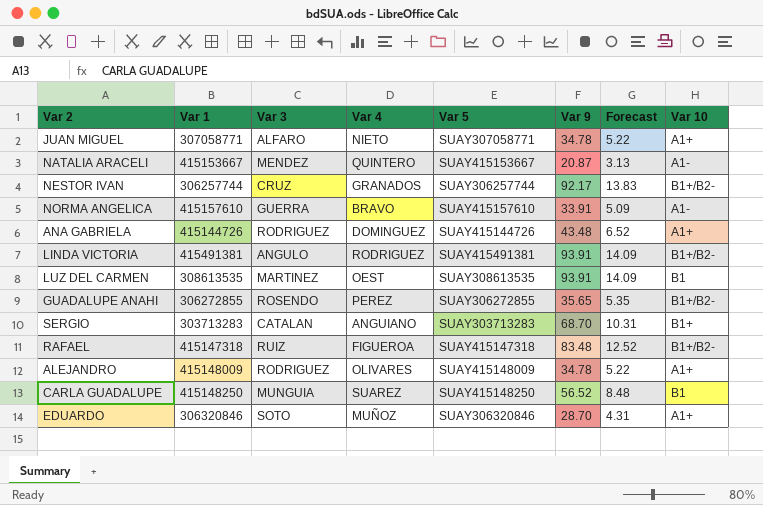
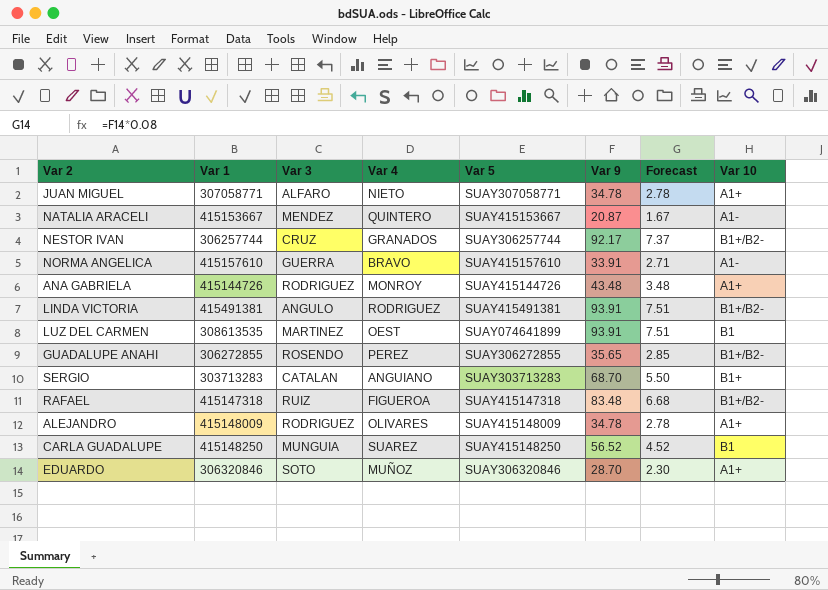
column Forecast | formula: [Var 9] * 0.15 -> [Var 9] * 0.08
ANA GABRIELA | Var 4: DOMINGUEZ -> MONROY
LUZ DEL CARMEN | Var 5: SUAY308613535 -> SUAY074641899

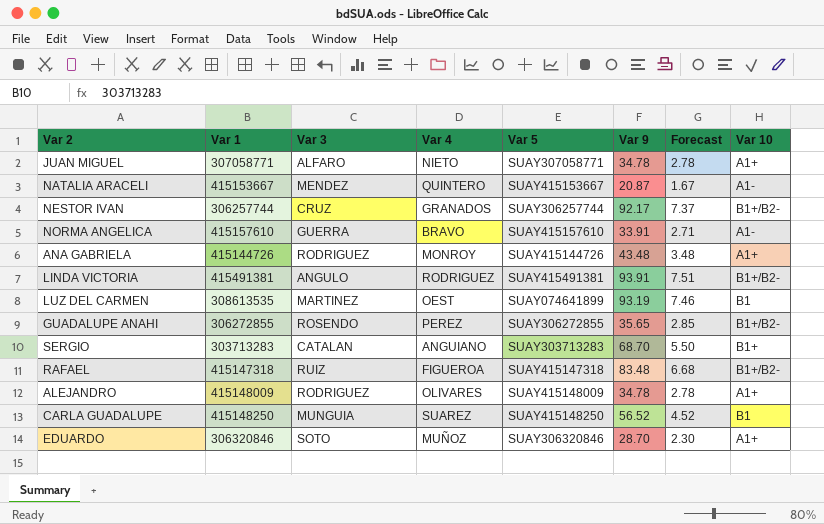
LUZ DEL CARMEN | Var 9: 93.91 -> 93.19
LUZ DEL CARMEN | Forecast: 7.51 -> 7.46

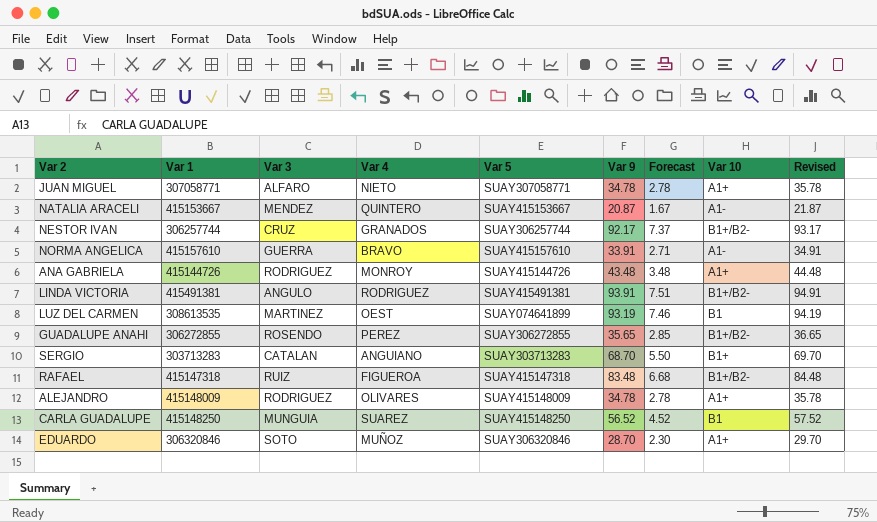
column Revised | formula: none -> [Var 9] + 1

